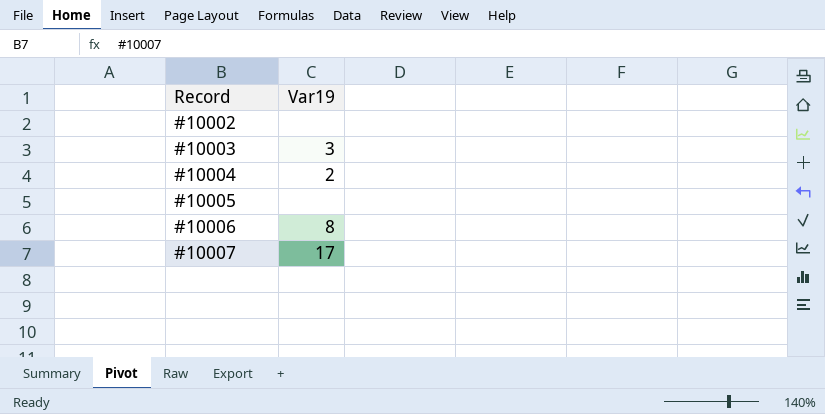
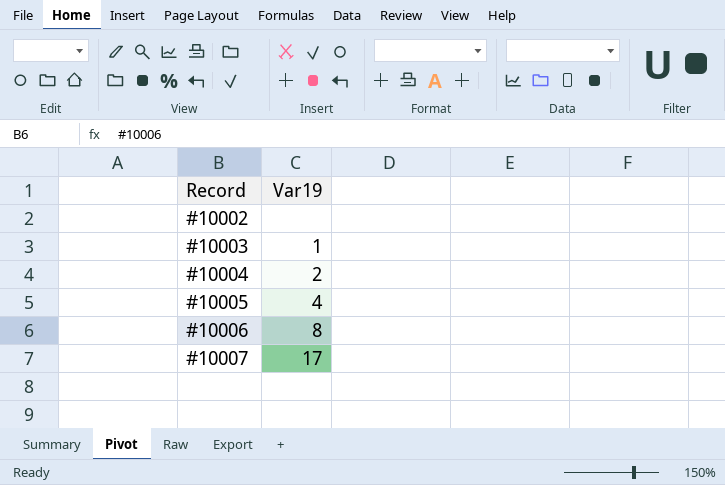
#10003 | Var19: 3 -> 1
#10005 | Var19: none -> 4

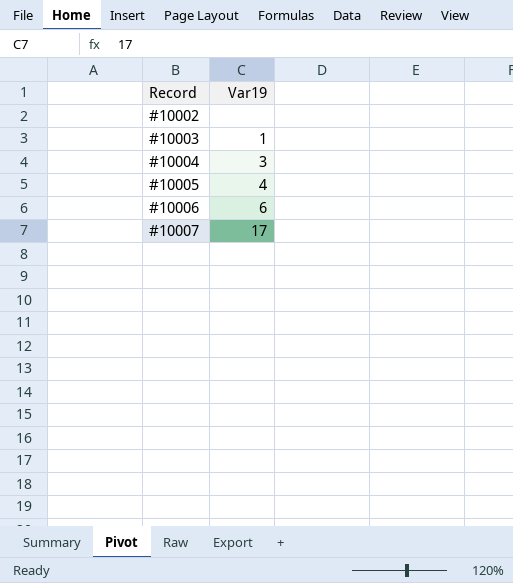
#10004 | Var19: 2 -> 3
#10006 | Var19: 8 -> 6

